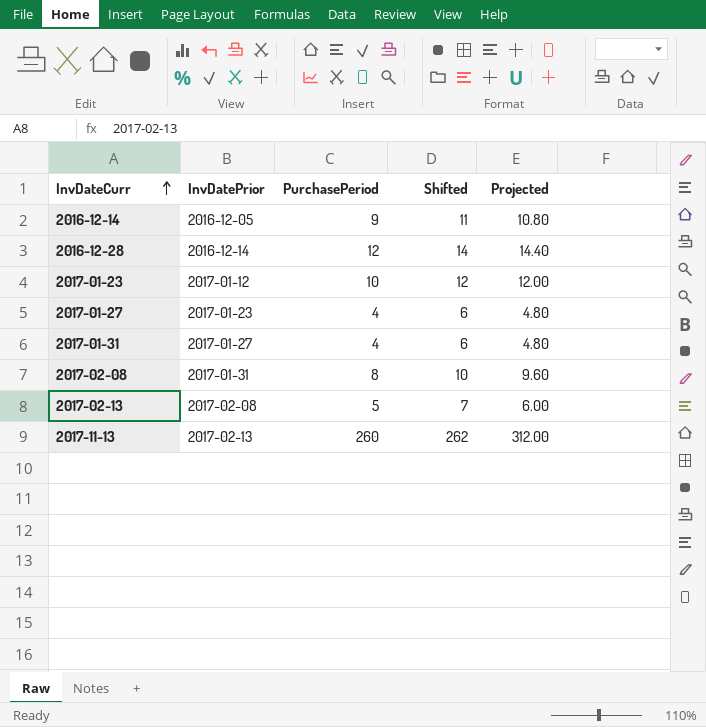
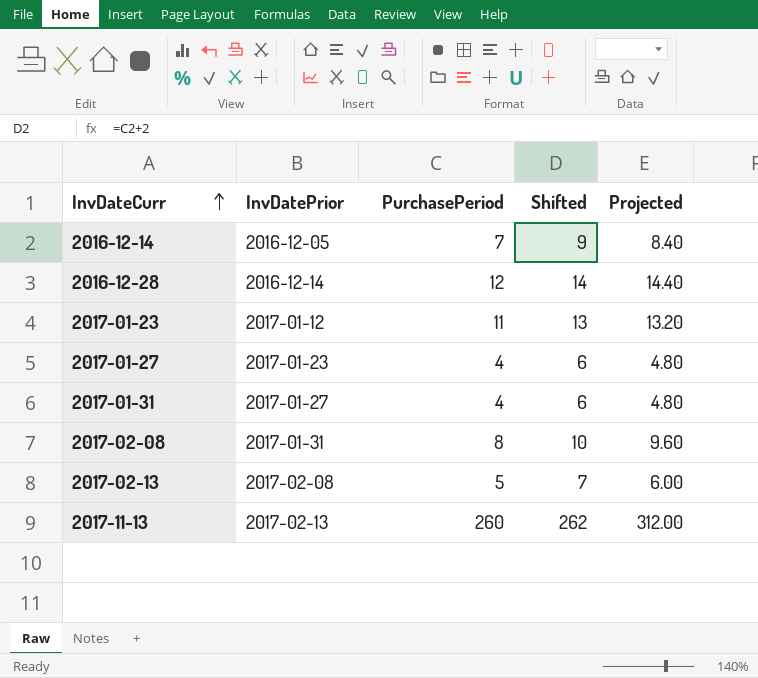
2016-12-14 | PurchasePeriod: 9 -> 7
2016-12-14 | Shifted: 11 -> 9
2016-12-14 | Projected: 10.80 -> 8.40
2017-01-23 | PurchasePeriod: 10 -> 11
2017-01-23 | Shifted: 12 -> 13
2017-01-23 | Projected: 12.00 -> 13.20

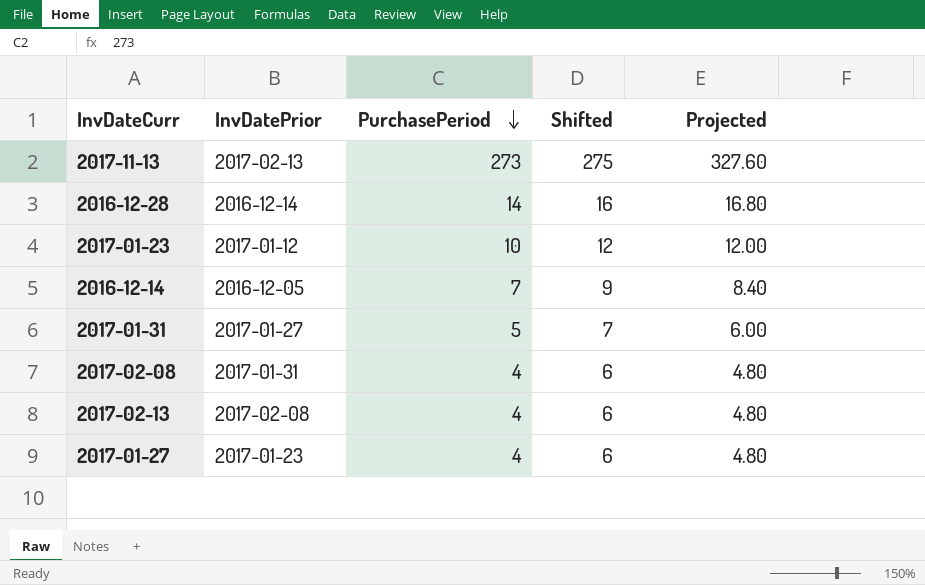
row order: InvDateCurr ascending -> PurchasePeriod descending
2017-11-13 | PurchasePeriod: 260 -> 273
2017-11-13 | Shifted: 262 -> 275
2017-11-13 | Projected: 312.00 -> 327.60
2016-12-28 | PurchasePeriod: 12 -> 14
2016-12-28 | Shifted: 14 -> 16
2016-12-28 | Projected: 14.40 -> 16.80
2017-01-23 | PurchasePeriod: 11 -> 10
2017-01-23 | Shifted: 13 -> 12
2017-01-23 | Projected: 13.20 -> 12.00
2017-01-31 | PurchasePeriod: 4 -> 5
2017-01-31 | Shifted: 6 -> 7
2017-01-31 | Projected: 4.80 -> 6.00
2017-02-08 | PurchasePeriod: 8 -> 4
2017-02-08 | Shifted: 10 -> 6
2017-02-08 | Projected: 9.60 -> 4.80
2017-02-13 | PurchasePeriod: 5 -> 4
2017-02-13 | Shifted: 7 -> 6
2017-02-13 | Projected: 6.00 -> 4.80

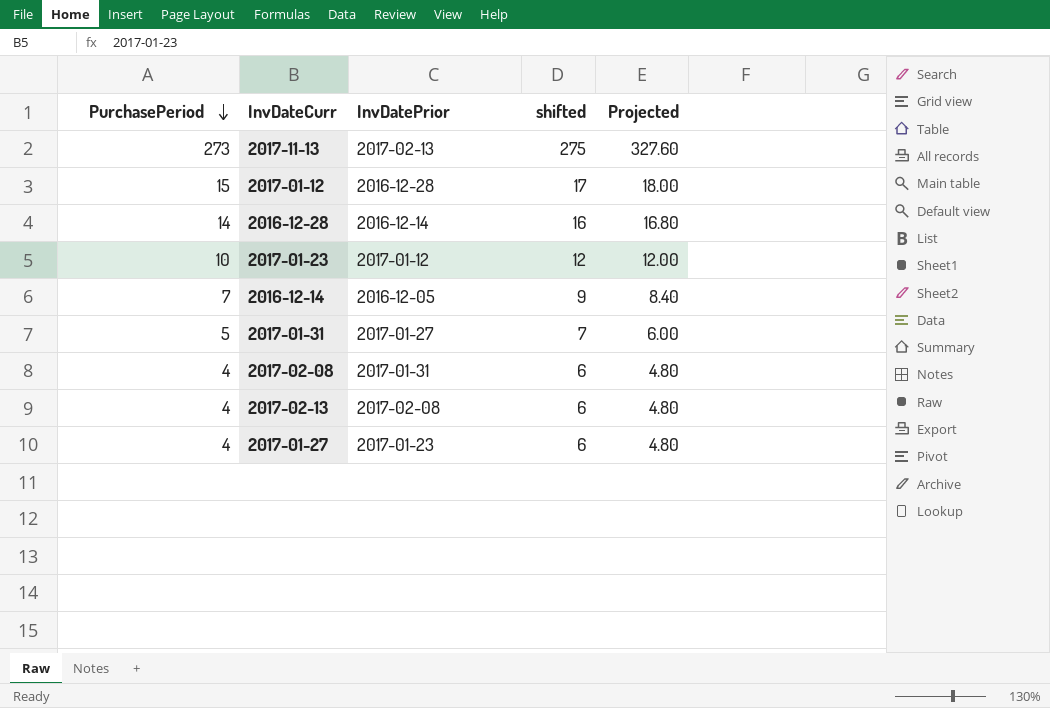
column PurchasePeriod | position: 3 -> 1
column name: Shifted -> shifted
row 2017-01-12: none -> 15 | 2016-12-28 | 17 | 18.00

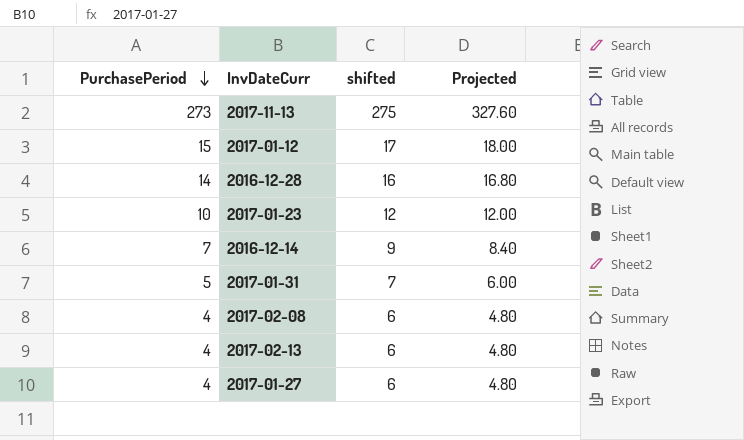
column InvDatePrior | position: 3 -> none

